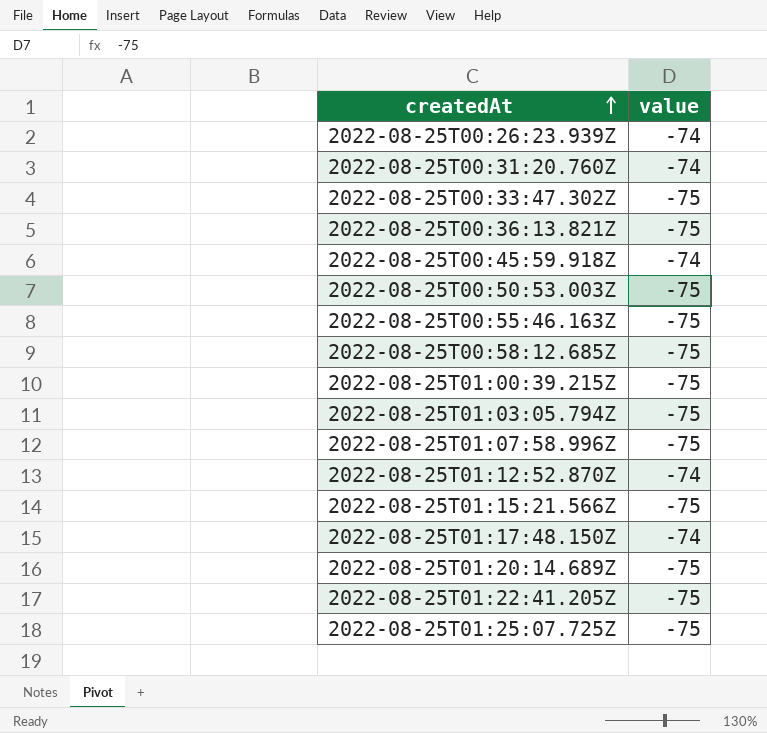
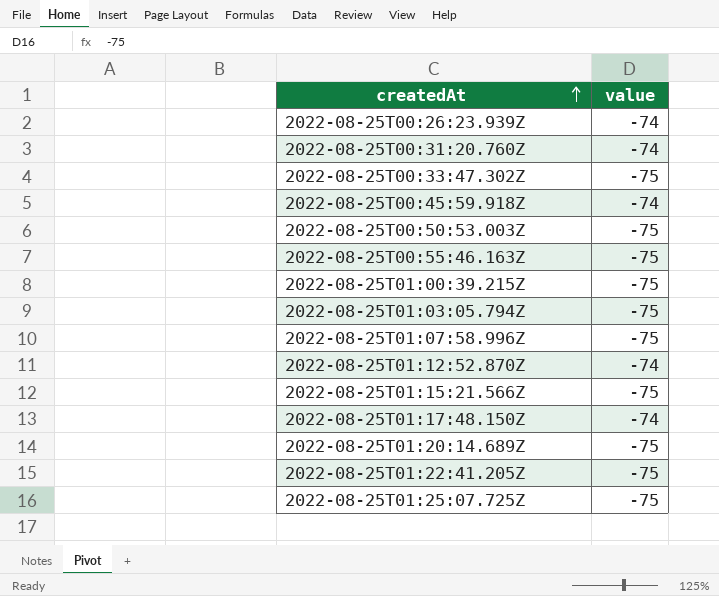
row 2022-08-25T00:36:13.821Z: -75 -> none
row 2022-08-25T00:58:12.685Z: -75 -> none

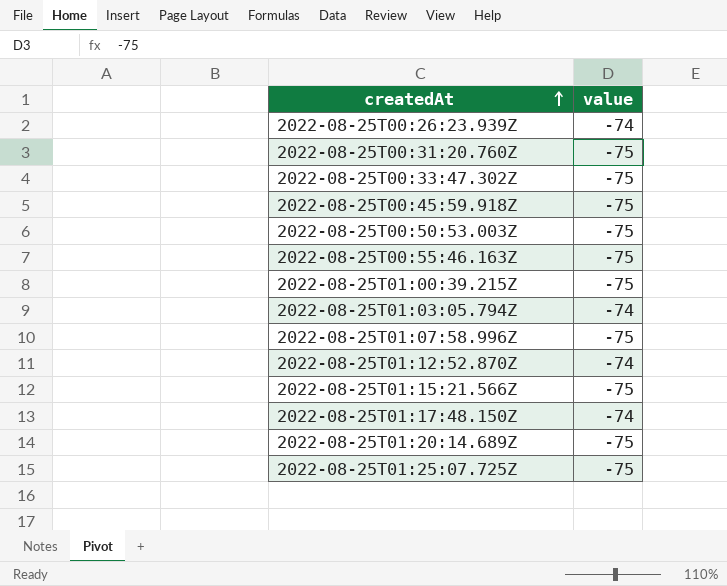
row 2022-08-25T01:22:41.205Z: -75 -> none
2022-08-25T00:31:20.760Z | value: -74 -> -75
2022-08-25T00:45:59.918Z | value: -74 -> -75
2022-08-25T01:03:05.794Z | value: -75 -> -74

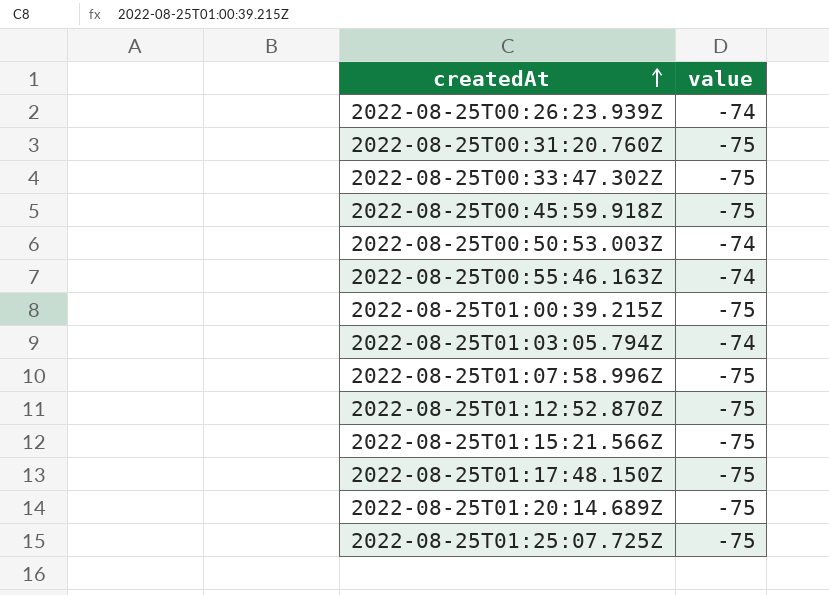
2022-08-25T00:50:53.003Z | value: -75 -> -74
2022-08-25T00:55:46.163Z | value: -75 -> -74
2022-08-25T01:12:52.870Z | value: -74 -> -75
2022-08-25T01:17:48.150Z | value: -74 -> -75

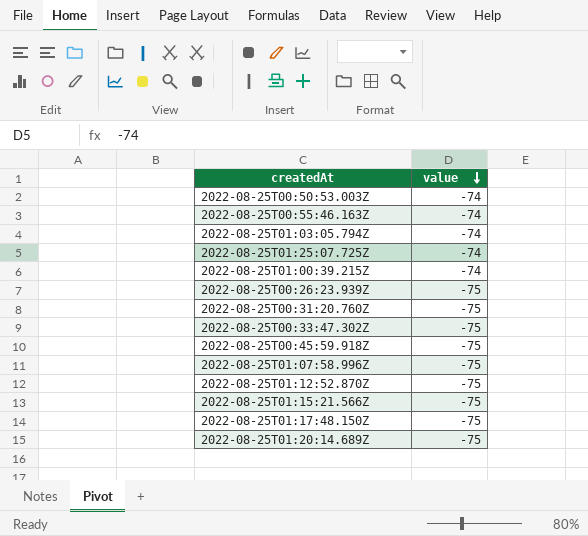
row order: createdAt ascending -> value descending
2022-08-25T01:25:07.725Z | value: -75 -> -74
2022-08-25T01:00:39.215Z | value: -75 -> -74
2022-08-25T00:26:23.939Z | value: -74 -> -75

